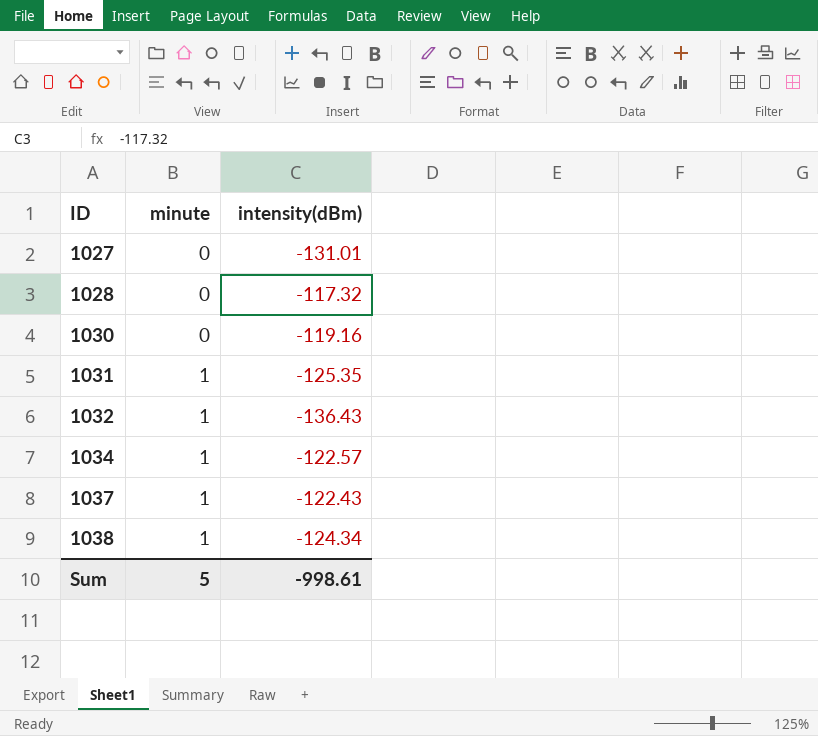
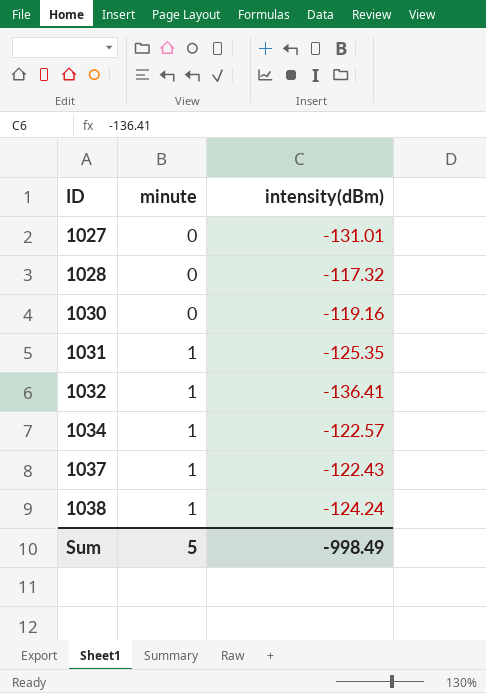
1032 | intensity(dBm): -136.43 -> -136.41
1038 | intensity(dBm): -124.34 -> -124.24
Sum | intensity(dBm): -998.61 -> -998.49

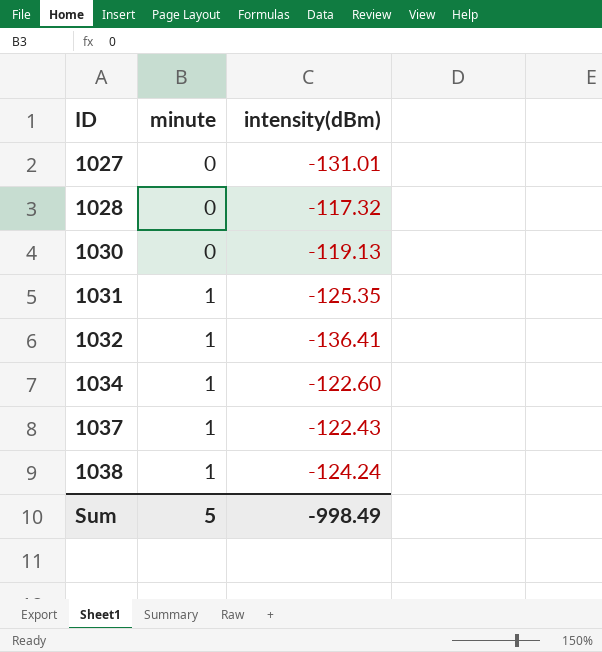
1030 | intensity(dBm): -119.16 -> -119.13
1034 | intensity(dBm): -122.57 -> -122.60

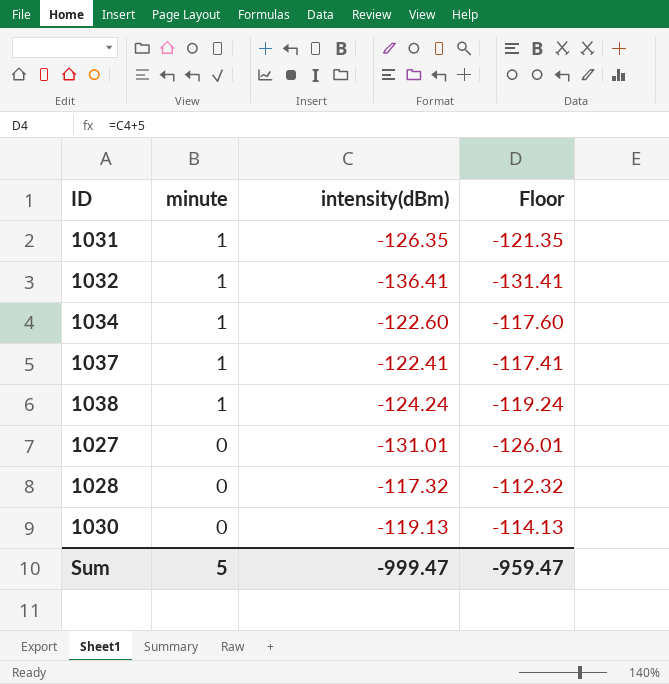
row order: ID ascending -> minute descending
column Floor | formula: none -> [intensity(dBm)] + 5
1031 | intensity(dBm): -125.35 -> -126.35
1037 | intensity(dBm): -122.43 -> -122.41
Sum | intensity(dBm): -998.49 -> -999.47

